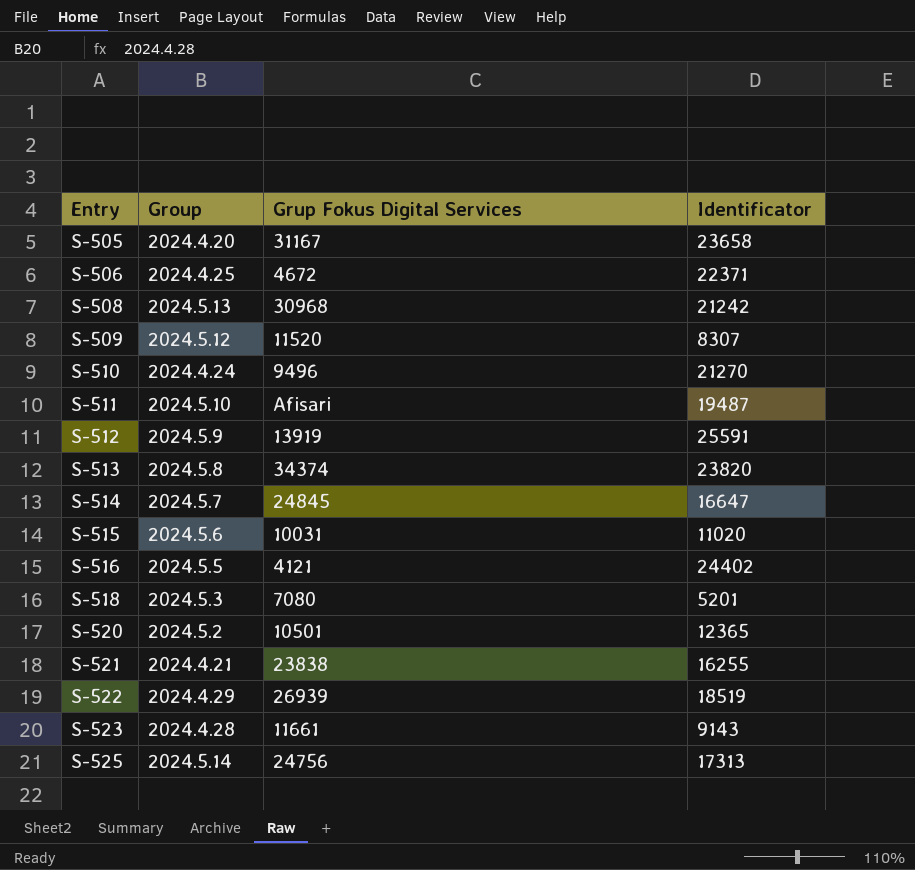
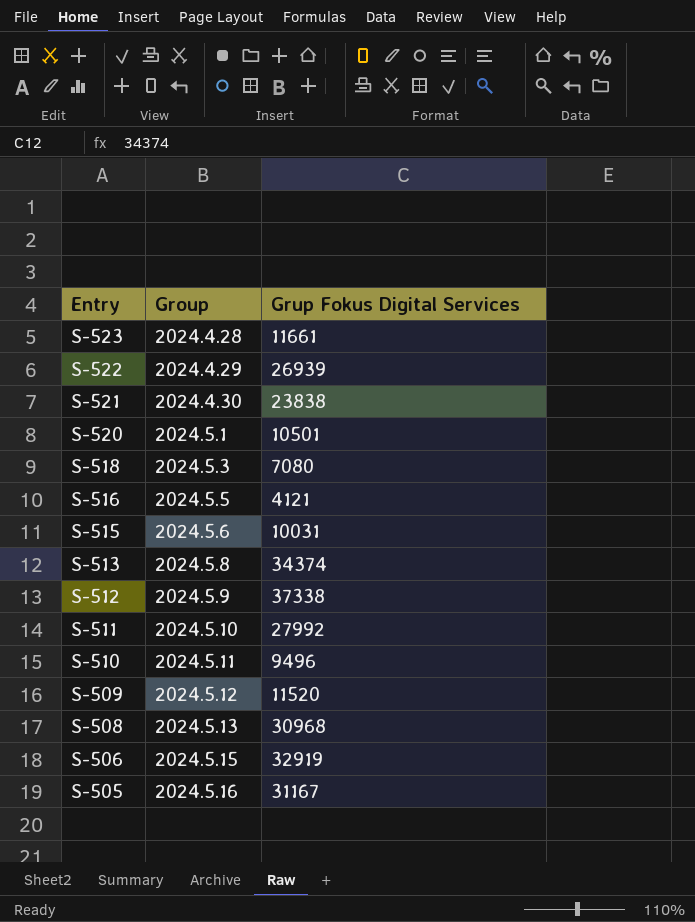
row order: Entry ascending -> Entry descending
column Identificator | position: 4 -> none
row S-514: 2024.5.7 | 24845 | 16647 -> none
row S-525: 2024.5.14 | 24756 | 17313 -> none
S-521 | Group: 2024.4.21 -> 2024.4.30
S-520 | Group: 2024.5.2 -> 2024.5.1
S-512 | Grup Fokus Digital Services: 13919 -> 37338
S-511 | Grup Fokus Digital Services: Afisari -> 27992
S-510 | Group: 2024.4.24 -> 2024.5.11
S-506 | Group: 2024.4.25 -> 2024.5.15
S-506 | Grup Fokus Digital Services: 4672 -> 32919
S-505 | Group: 2024.4.20 -> 2024.5.16

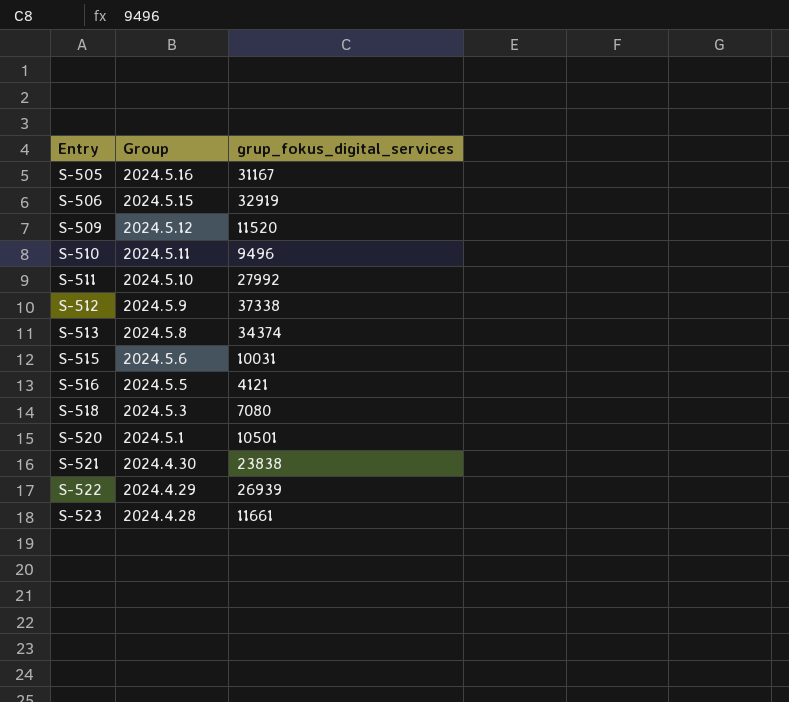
row order: Entry descending -> Entry ascending
column name: Grup Fokus Digital Services -> grup_fokus_digital_services
row S-508: 2024.5.13 | 30968 -> none

